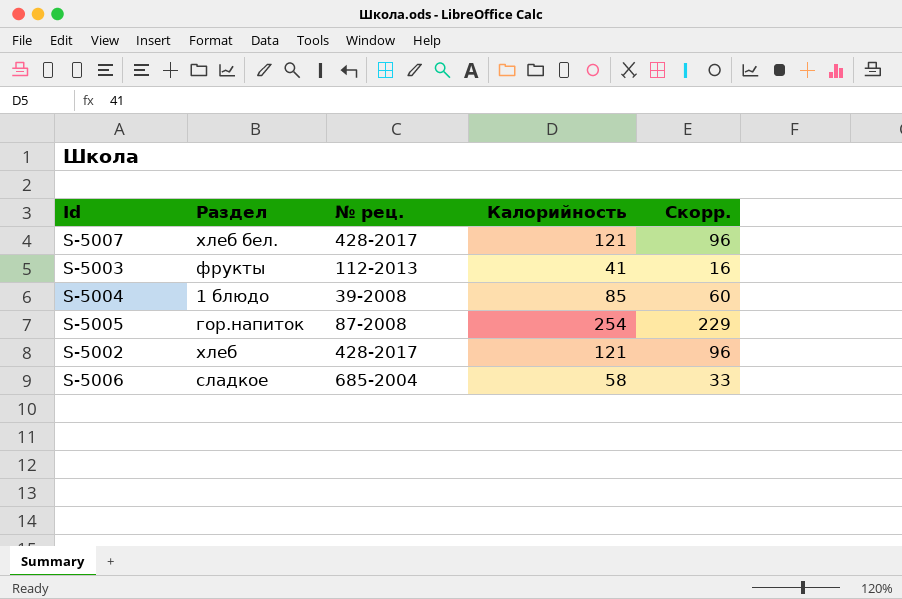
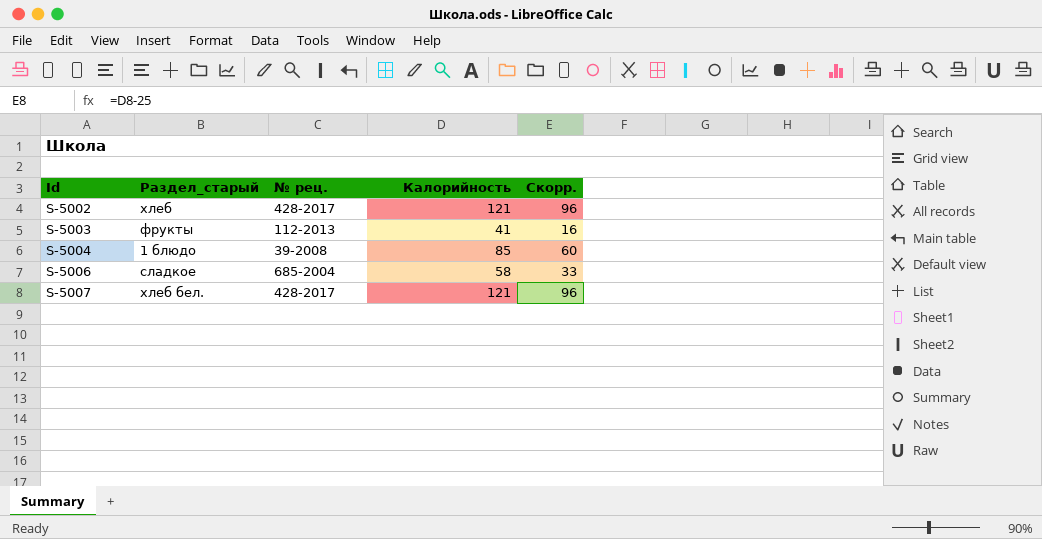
row order: none -> Id ascending
column name: Раздел -> Раздел_старый
row S-5005: гор.напиток | 87-2008 | 254 | 229 -> none

